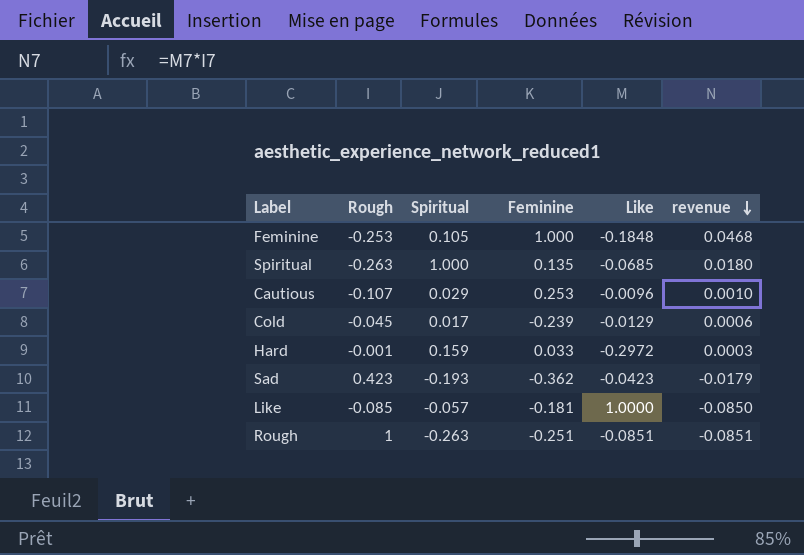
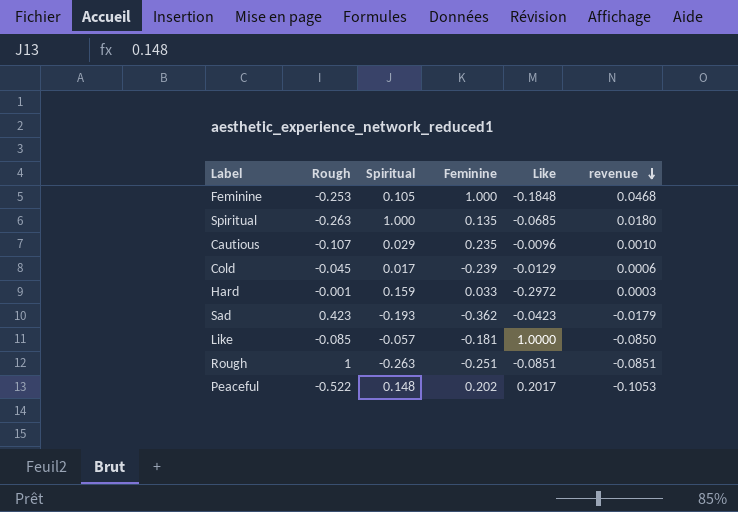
Cautious | Feminine: 0.253 -> 0.235
row Peaceful: none -> -0.522 | 0.148 | 0.202 | 0.2017 | -0.1053

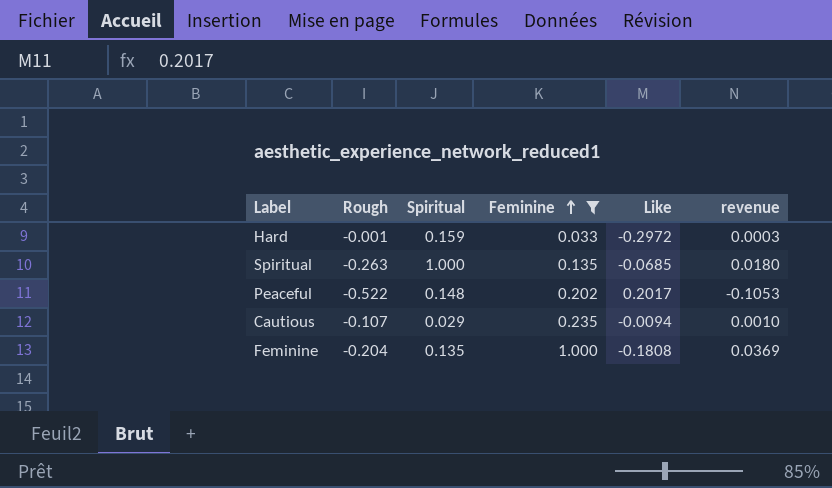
filter: none -> Feminine >= 0.033
row order: revenue descending -> Feminine ascending
Cautious | Like: -0.0096 -> -0.0094
Feminine | Rough: -0.253 -> -0.204
Feminine | Spiritual: 0.105 -> 0.135
Feminine | Like: -0.1848 -> -0.1808
Feminine | revenue: 0.0468 -> 0.0369

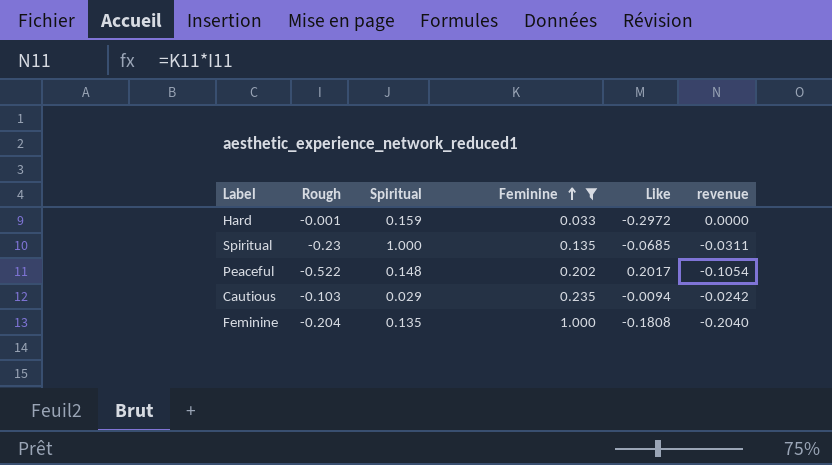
column revenue | formula: [Rough] * [Like] -> [Rough] * [Feminine]
Spiritual | Rough: -0.263 -> -0.23
Cautious | Rough: -0.107 -> -0.103

